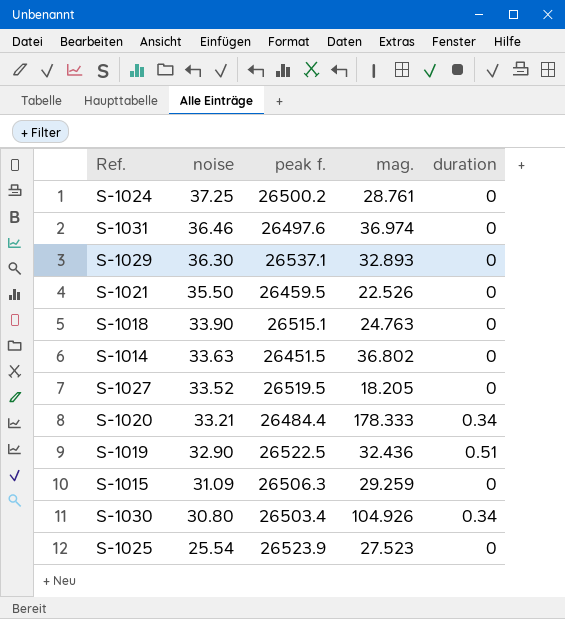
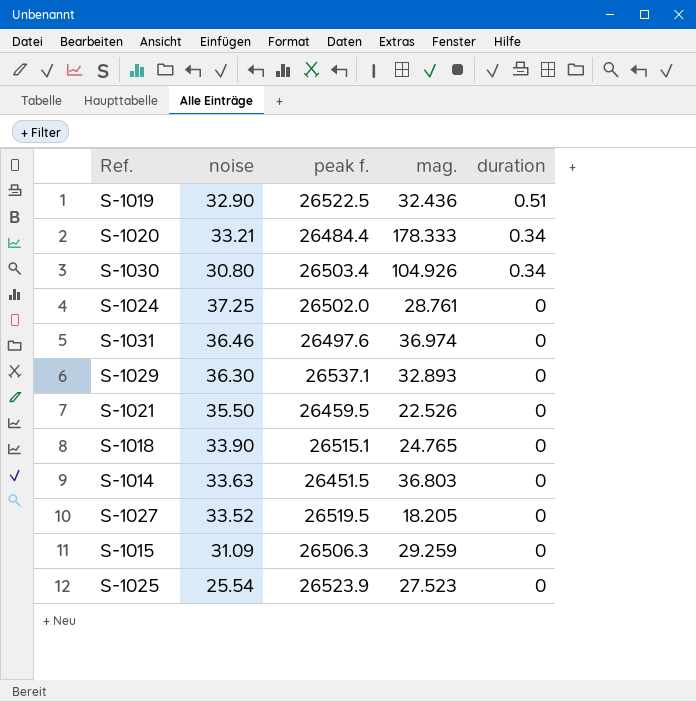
row order: noise descending -> duration descending
S-1024 | peak f.: 26500.2 -> 26502.0
S-1018 | mag.: 24.763 -> 24.765
S-1014 | mag.: 36.802 -> 36.803

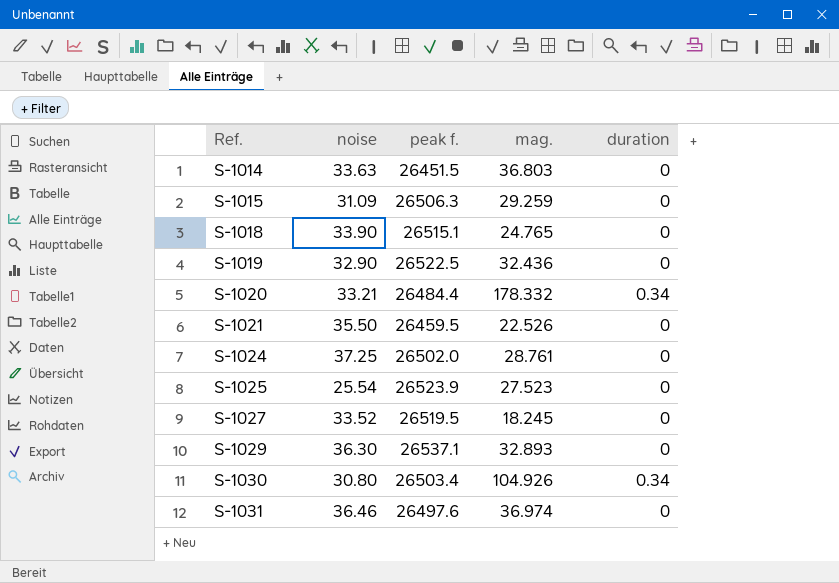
row order: duration descending -> Ref. ascending
S-1019 | duration: 0.51 -> 0
S-1020 | mag.: 178.333 -> 178.332
S-1027 | mag.: 18.205 -> 18.245

